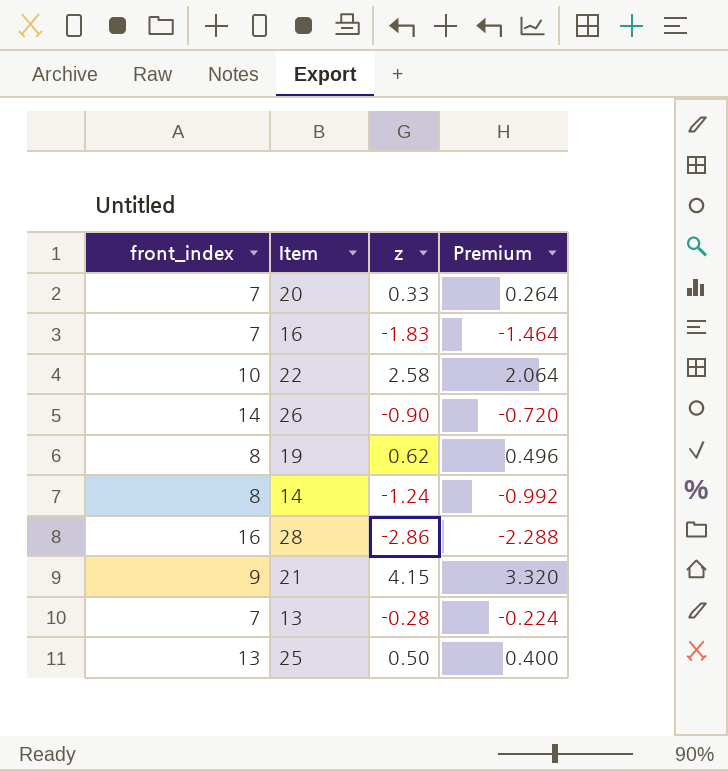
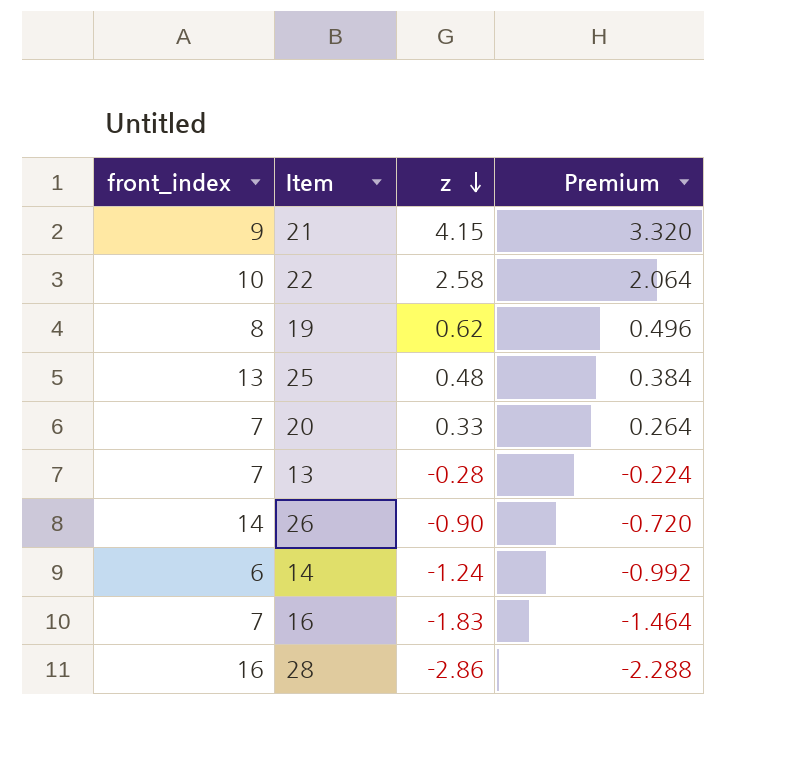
row order: none -> z descending
25 | z: 0.50 -> 0.48
25 | Premium: 0.400 -> 0.384
14 | front_index: 8 -> 6

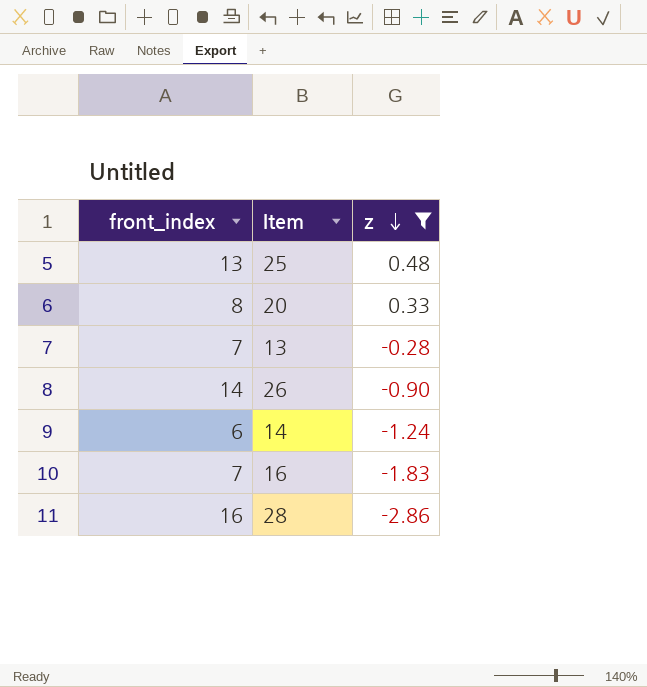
filter: none -> z <= 0.48
column Premium | formula: [z] * 0.8 -> none
20 | front_index: 7 -> 8

